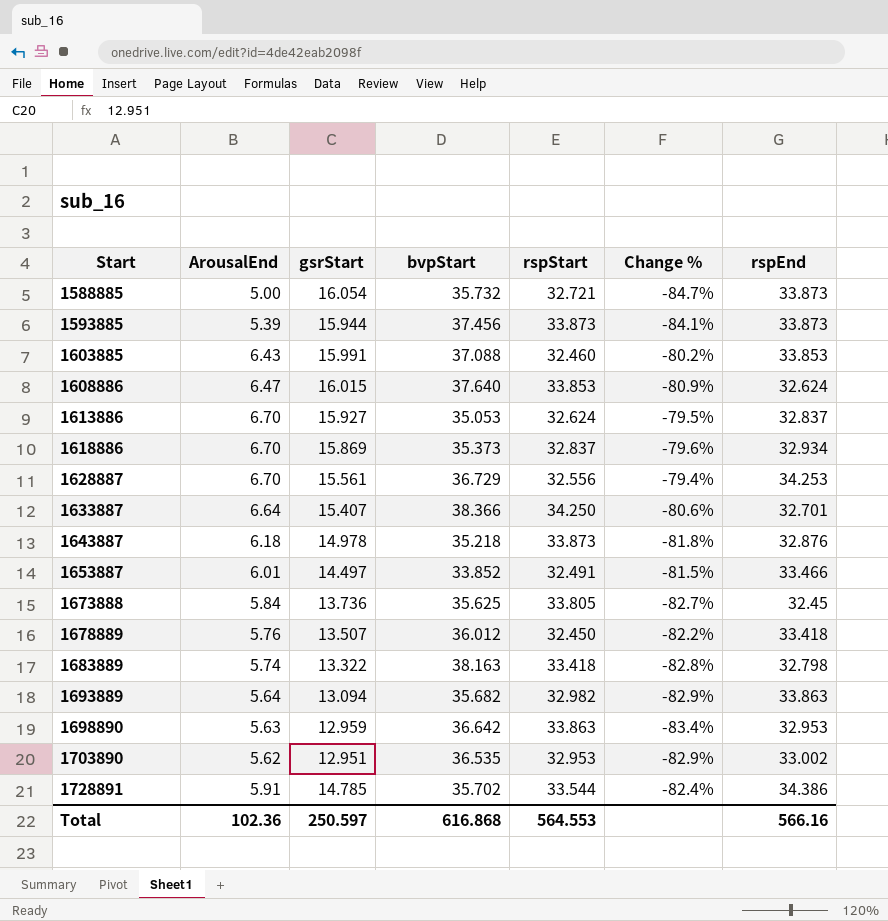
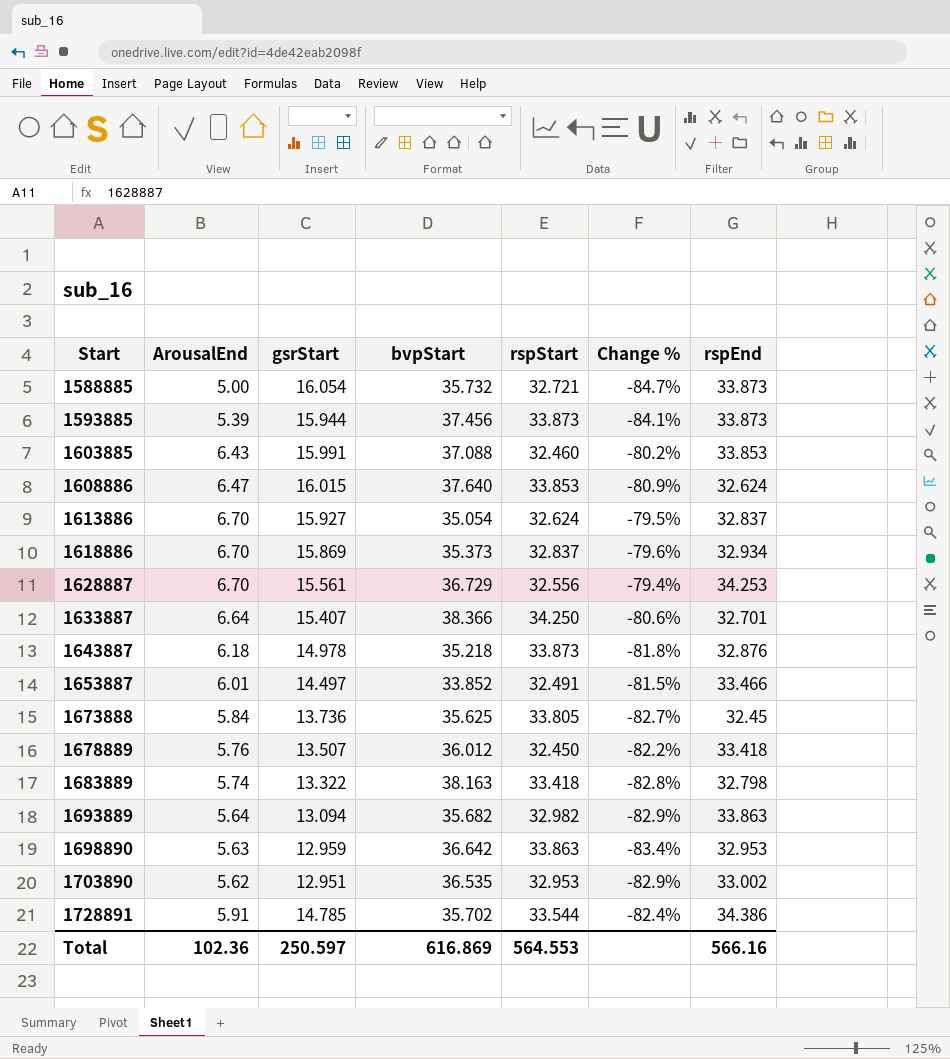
1613886 | bvpStart: 35.053 -> 35.054
Total | bvpStart: 616.868 -> 616.869

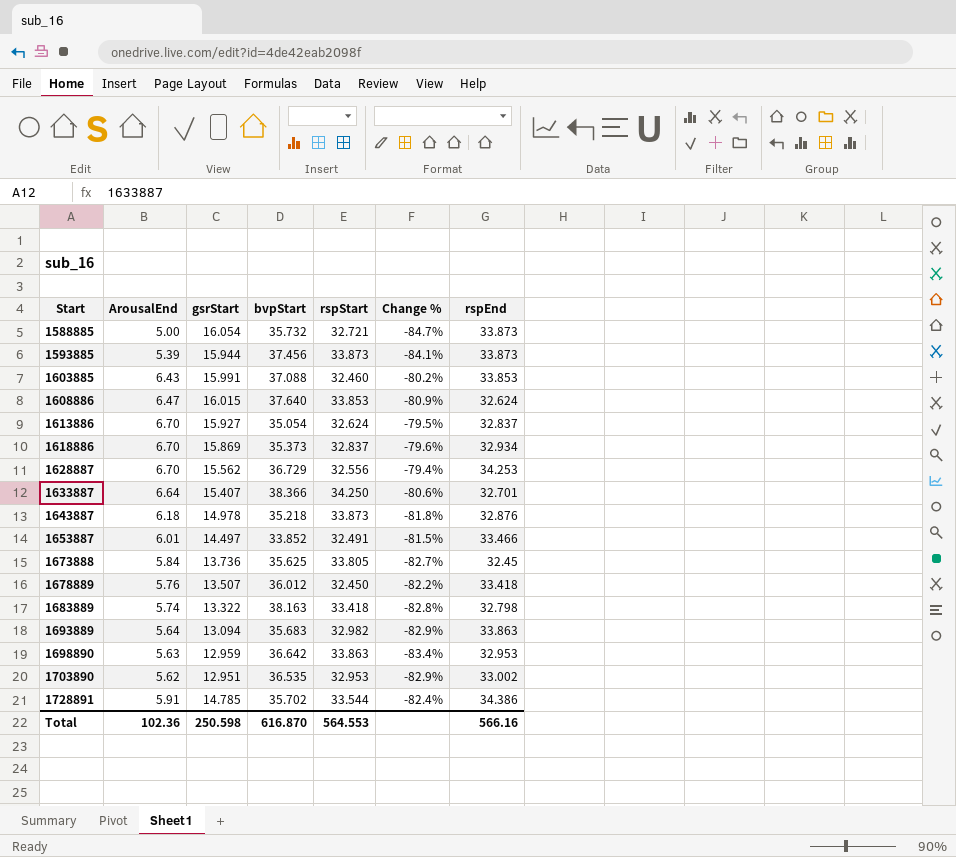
1628887 | gsrStart: 15.561 -> 15.562
1693889 | bvpStart: 35.682 -> 35.683
Total | gsrStart: 250.597 -> 250.598
Total | bvpStart: 616.869 -> 616.870

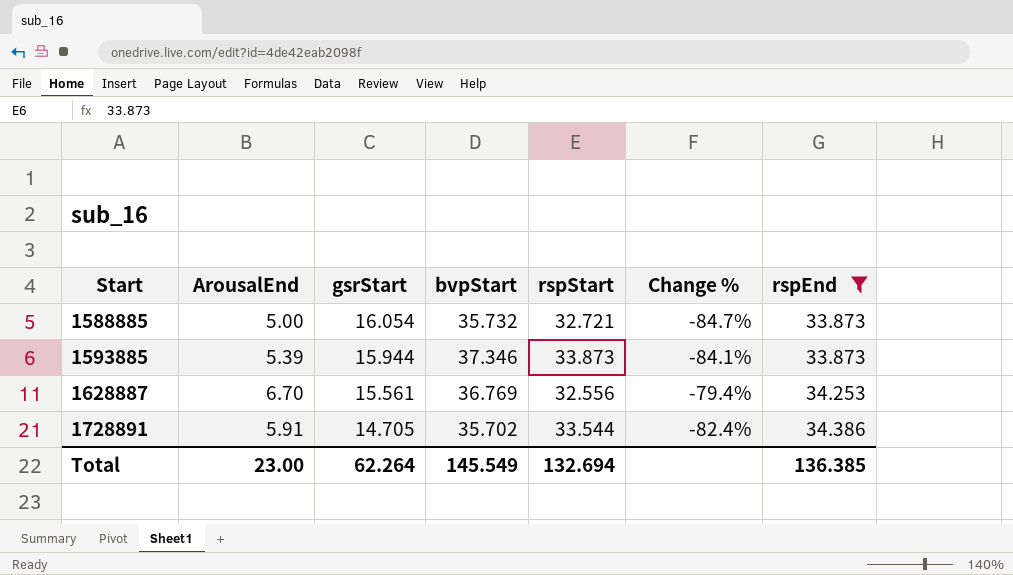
filter: none -> rspEnd >= 33.873
1593885 | bvpStart: 37.456 -> 37.346
1628887 | gsrStart: 15.562 -> 15.561
1628887 | bvpStart: 36.729 -> 36.769
1728891 | gsrStart: 14.785 -> 14.705
Total | ArousalEnd: 102.36 -> 23.00
Total | gsrStart: 250.598 -> 62.264
Total | bvpStart: 616.870 -> 145.549
Total | rspStart: 564.553 -> 132.694
Total | rspEnd: 566.16 -> 136.385

